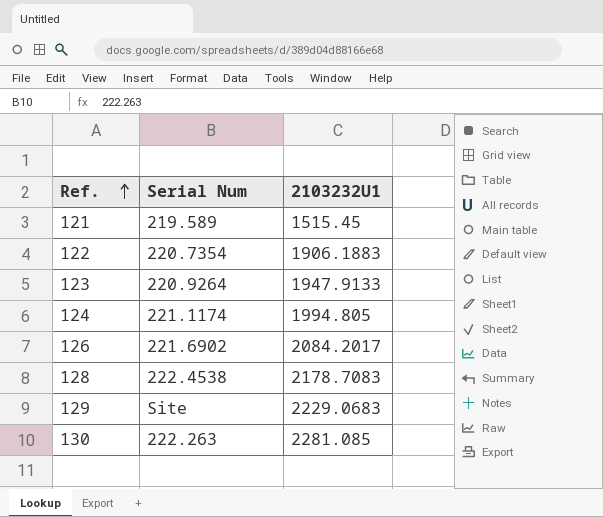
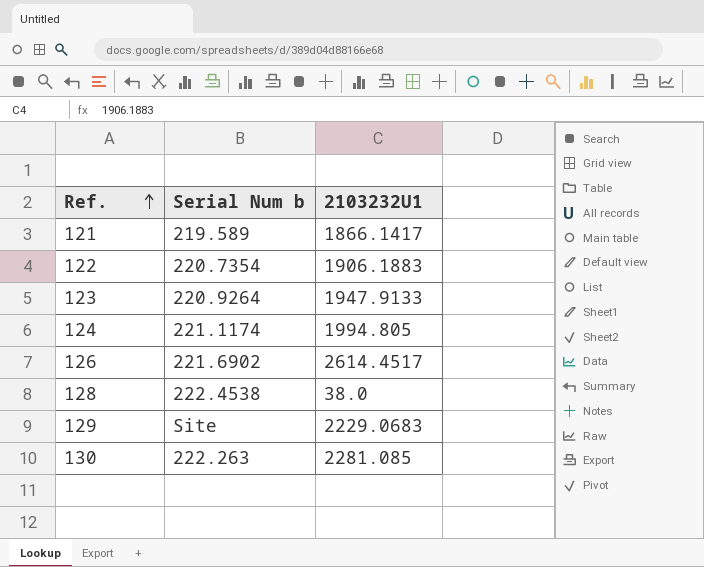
column name: Serial Num -> Serial Num b
121 | 2103232U1: 1515.45 -> 1866.1417
126 | 2103232U1: 2084.2017 -> 2614.4517
128 | 2103232U1: 2178.7083 -> 38.0

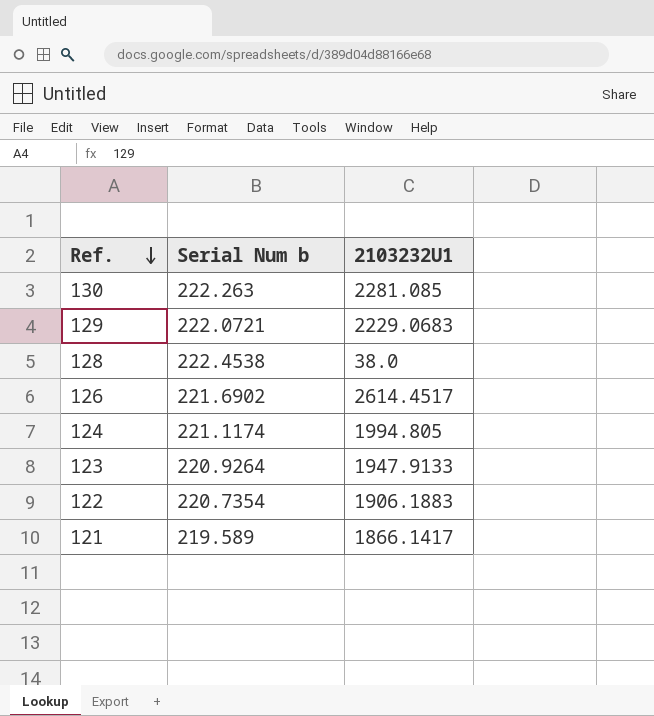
row order: Ref. ascending -> Ref. descending
129 | Serial Num b: Site -> 222.0721

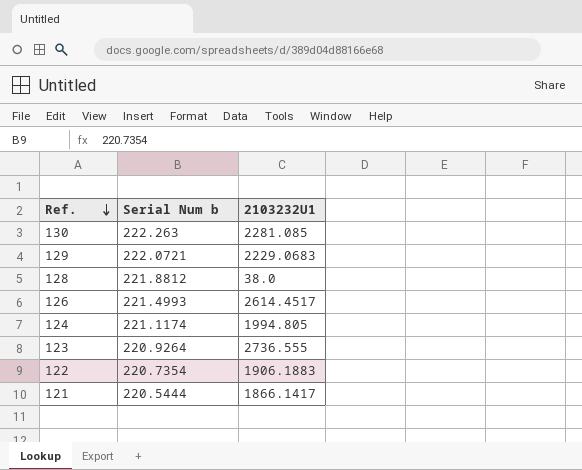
128 | Serial Num b: 222.4538 -> 221.8812
126 | Serial Num b: 221.6902 -> 221.4993
123 | 2103232U1: 1947.9133 -> 2736.555
121 | Serial Num b: 219.589 -> 220.5444

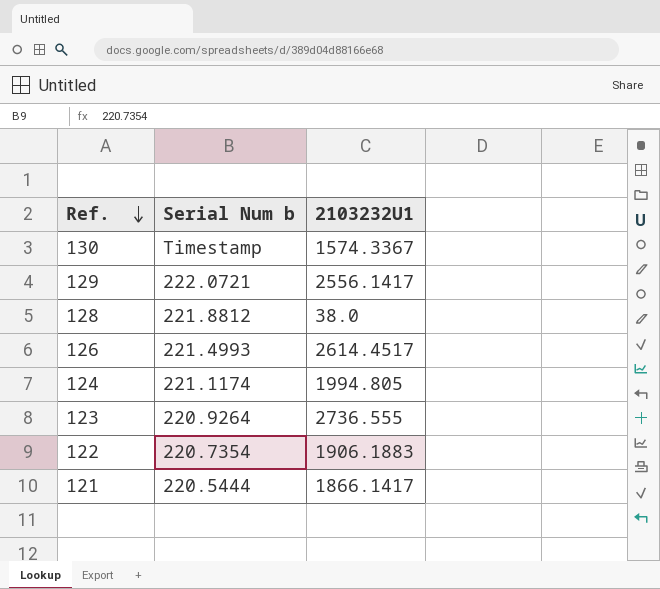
130 | Serial Num b: 222.263 -> Timestamp
130 | 2103232U1: 2281.085 -> 1574.3367
129 | 2103232U1: 2229.0683 -> 2556.1417

